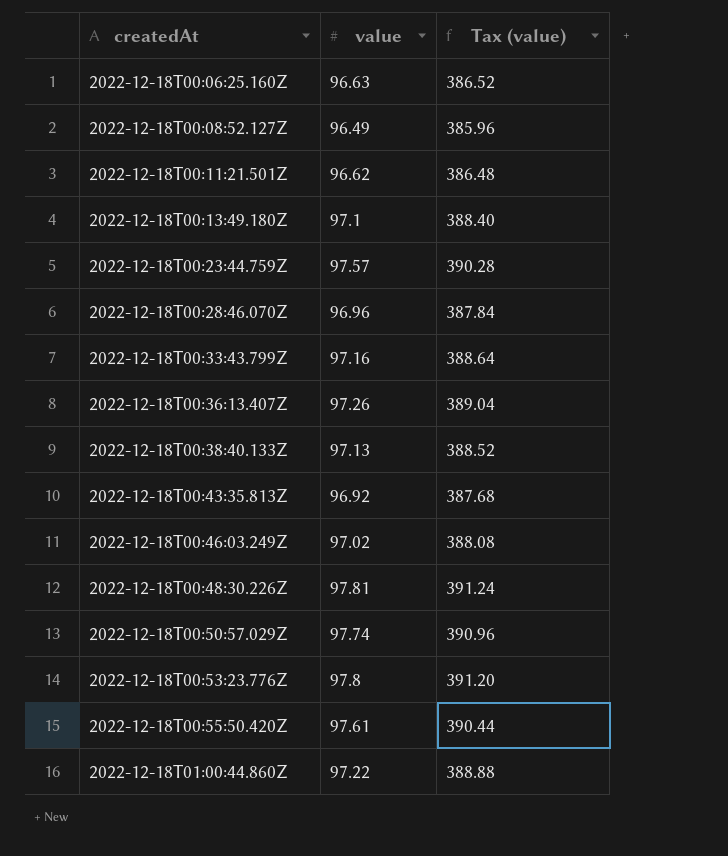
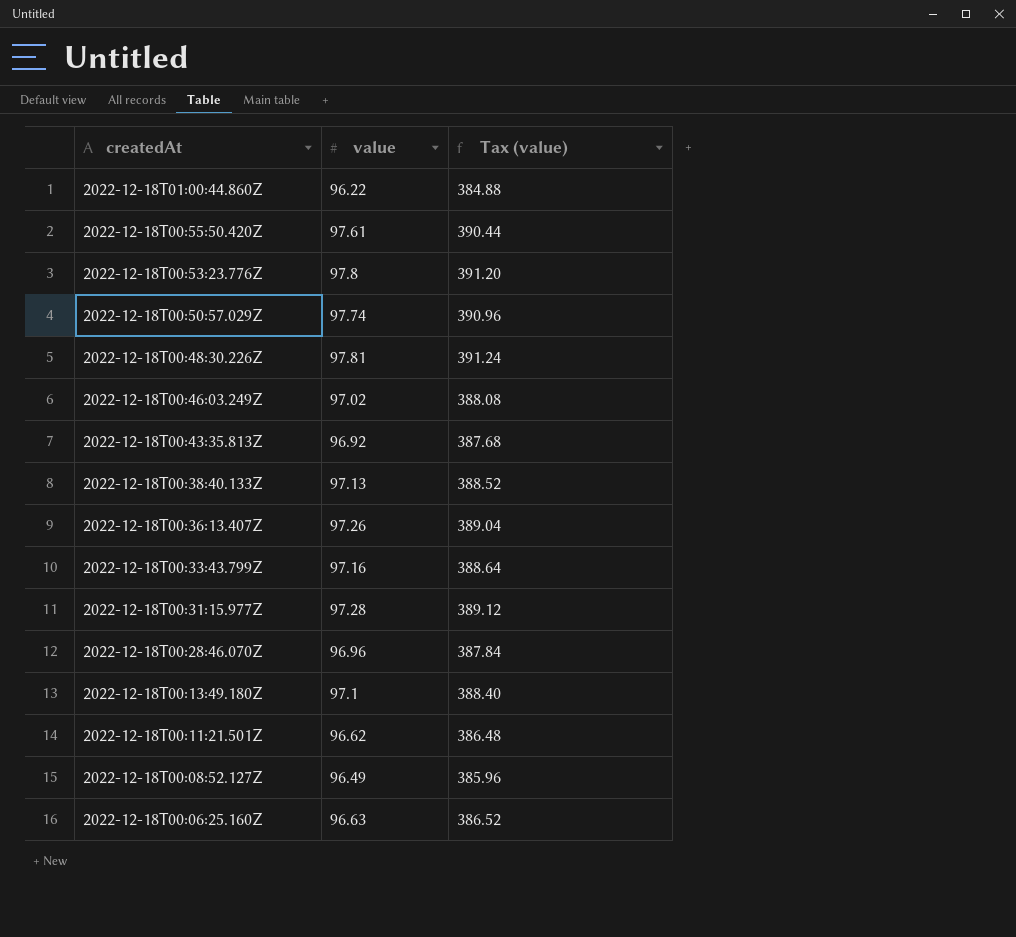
row order: createdAt ascending -> createdAt descending
row 2022-12-18T00:23:44.759Z: 97.57 | 390.28 -> none
2022-12-18T01:00:44.860Z | value: 97.22 -> 96.22
2022-12-18T01:00:44.860Z | Tax (value): 388.88 -> 384.88
row 2022-12-18T00:31:15.977Z: none -> 97.28 | 389.12

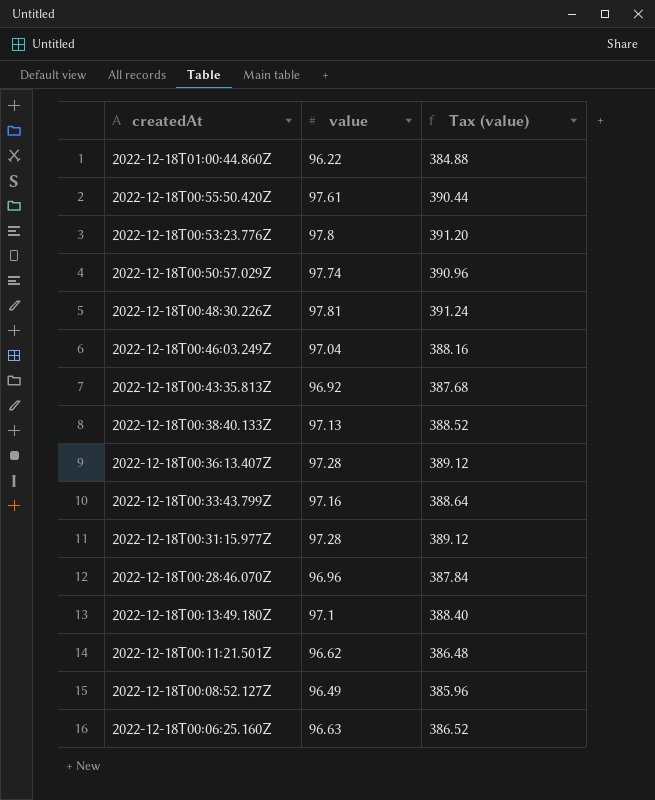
2022-12-18T00:46:03.249Z | value: 97.02 -> 97.04
2022-12-18T00:46:03.249Z | Tax (value): 388.08 -> 388.16
2022-12-18T00:36:13.407Z | value: 97.26 -> 97.28
2022-12-18T00:36:13.407Z | Tax (value): 389.04 -> 389.12

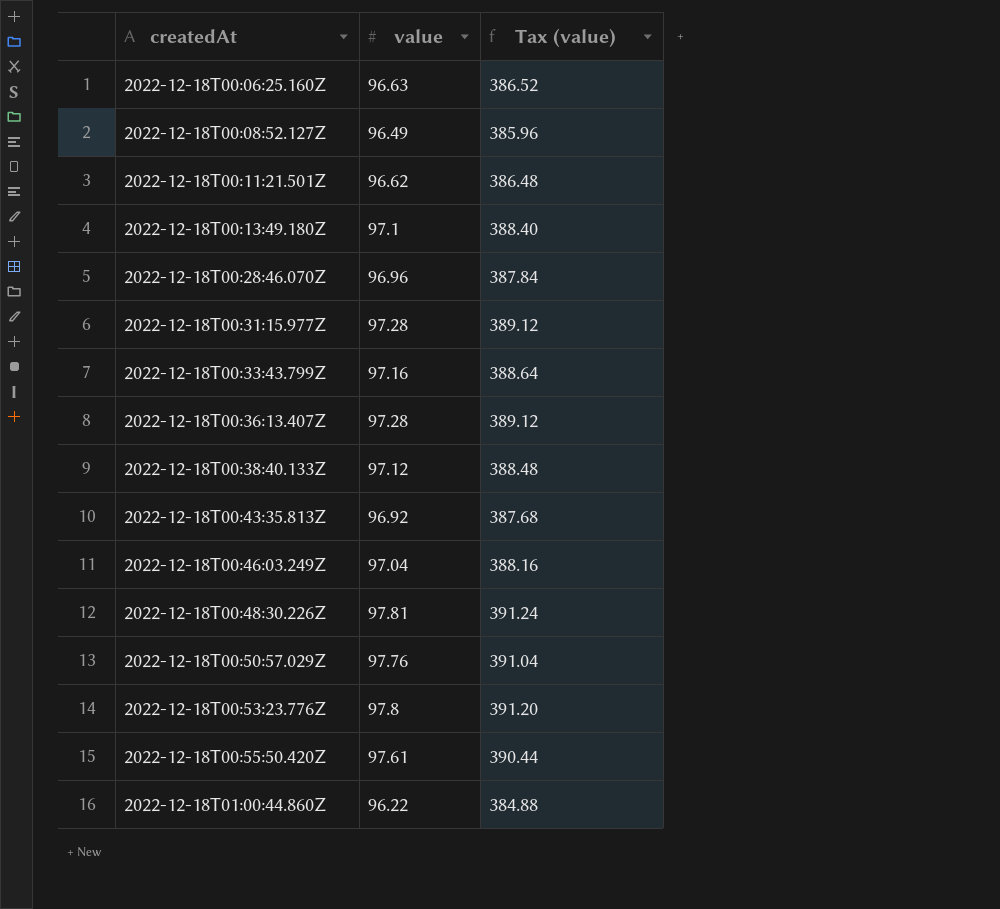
row order: createdAt descending -> createdAt ascending
2022-12-18T00:38:40.133Z | value: 97.13 -> 97.12
2022-12-18T00:38:40.133Z | Tax (value): 388.52 -> 388.48
2022-12-18T00:50:57.029Z | value: 97.74 -> 97.76
2022-12-18T00:50:57.029Z | Tax (value): 390.96 -> 391.04

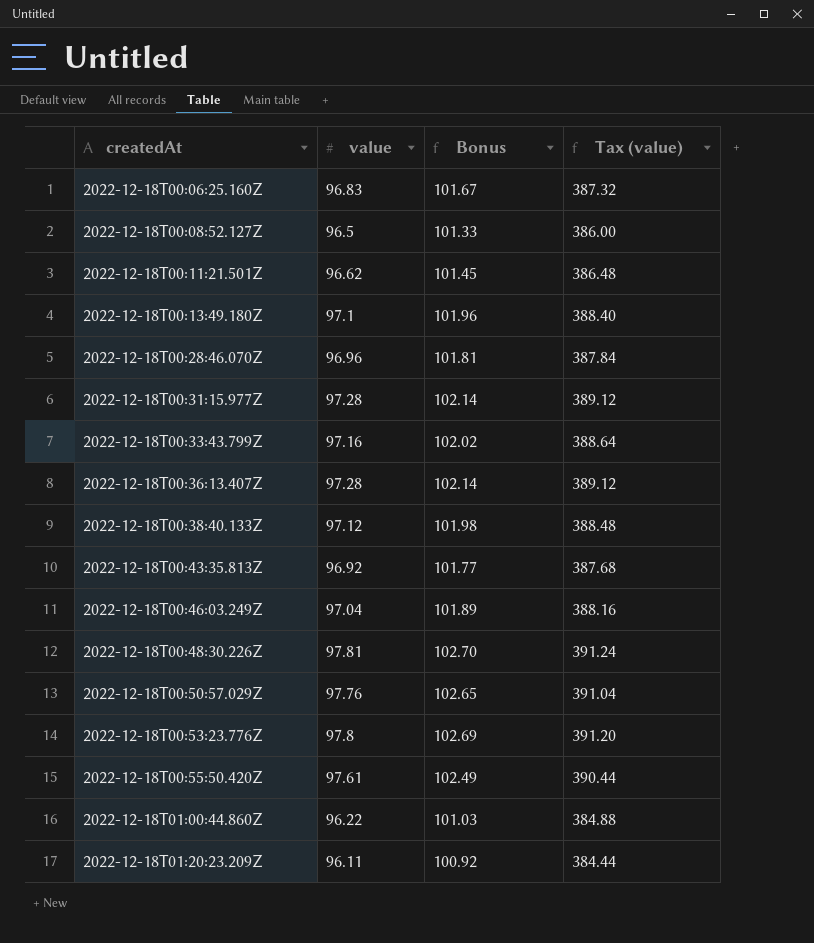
column Bonus | formula: none -> [value] * 1.05
2022-12-18T00:06:25.160Z | value: 96.63 -> 96.83
2022-12-18T00:06:25.160Z | Tax (value): 386.52 -> 387.32
2022-12-18T00:08:52.127Z | value: 96.49 -> 96.5
2022-12-18T00:08:52.127Z | Tax (value): 385.96 -> 386.00
row 2022-12-18T01:20:23.209Z: none -> 96.11 | 100.92 | 384.44

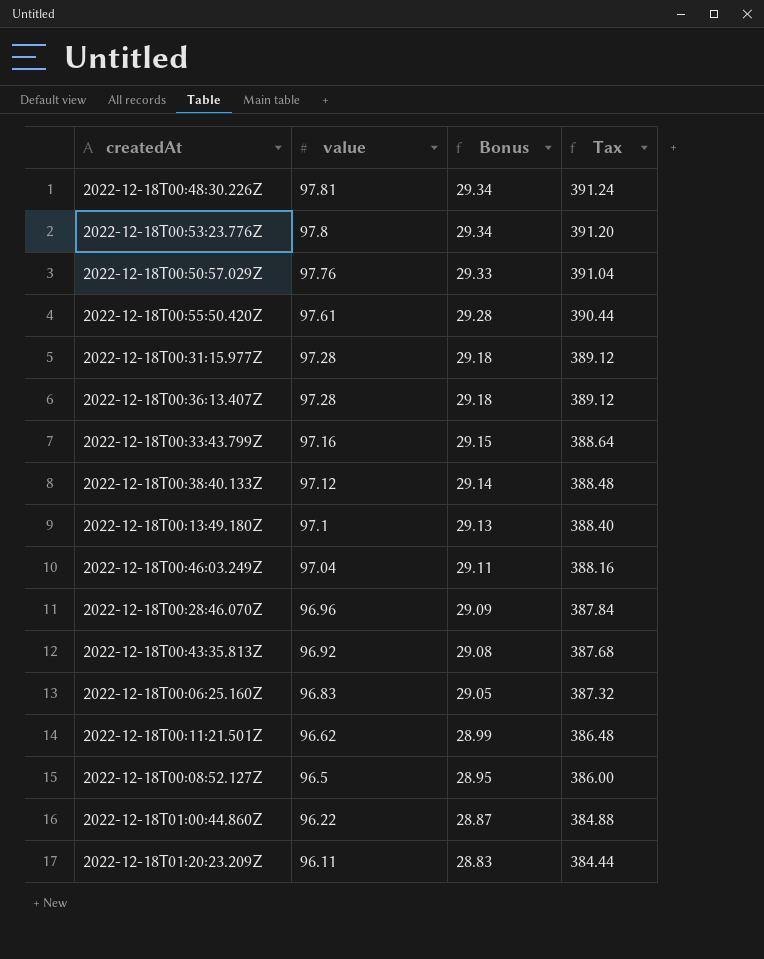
row order: createdAt ascending -> value descending
column Bonus | formula: [value] * 1.05 -> [value] * 0.3
column name: Tax (value) -> Tax

